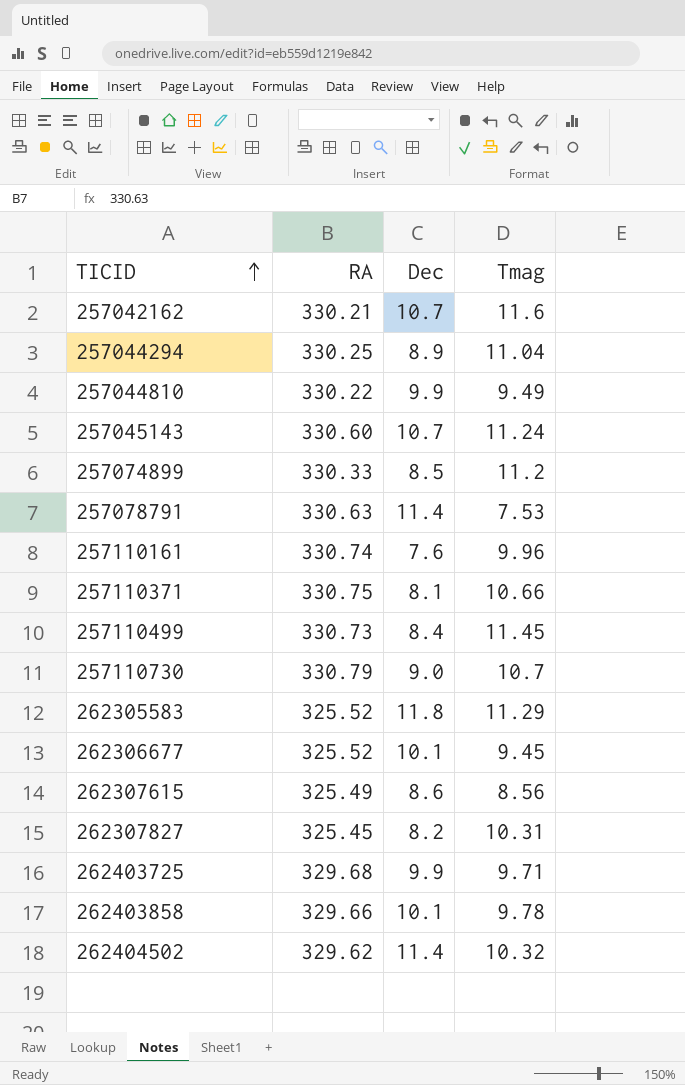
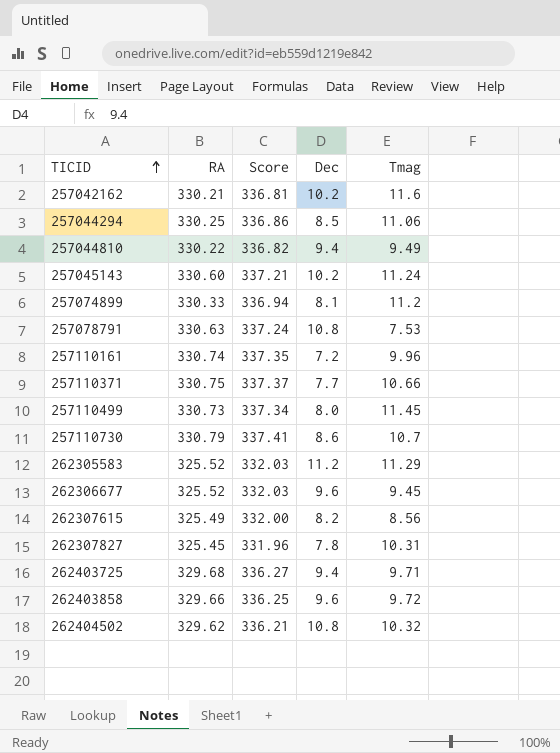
column Score | formula: none -> [RA] * 1.02
257042162 | Dec: 10.7 -> 10.2
257044294 | Dec: 8.9 -> 8.5
257044294 | Tmag: 11.04 -> 11.06
257044810 | Dec: 9.9 -> 9.4
257045143 | Dec: 10.7 -> 10.2
257074899 | Dec: 8.5 -> 8.1
257078791 | Dec: 11.4 -> 10.8
257110161 | Dec: 7.6 -> 7.2
257110371 | Dec: 8.1 -> 7.7
257110499 | Dec: 8.4 -> 8.0
257110730 | Dec: 9.0 -> 8.6
262305583 | Dec: 11.8 -> 11.2
262306677 | Dec: 10.1 -> 9.6
262307615 | Dec: 8.6 -> 8.2
262307827 | Dec: 8.2 -> 7.8
262403725 | Dec: 9.9 -> 9.4
262403858 | Dec: 10.1 -> 9.6
262403858 | Tmag: 9.78 -> 9.72
262404502 | Dec: 11.4 -> 10.8

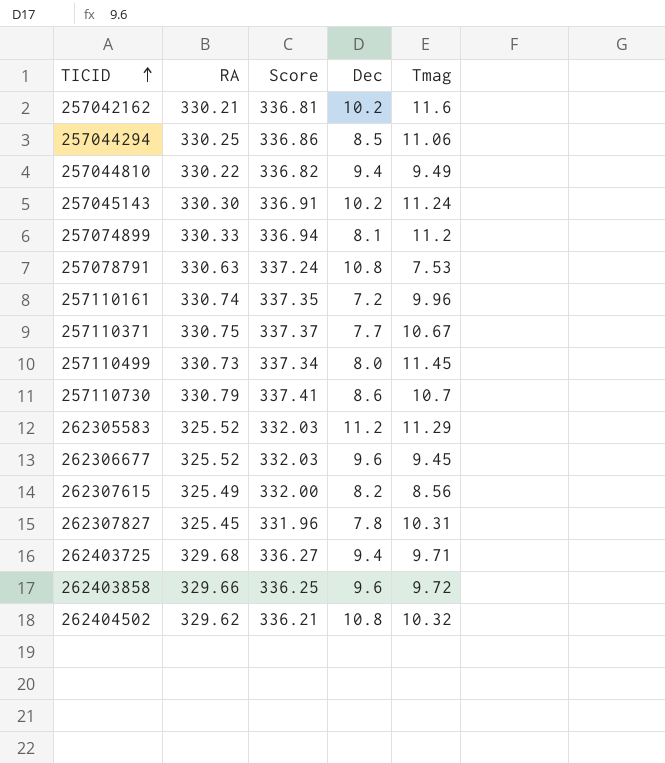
257045143 | RA: 330.60 -> 330.30
257045143 | Score: 337.21 -> 336.91
257110371 | Tmag: 10.66 -> 10.67

